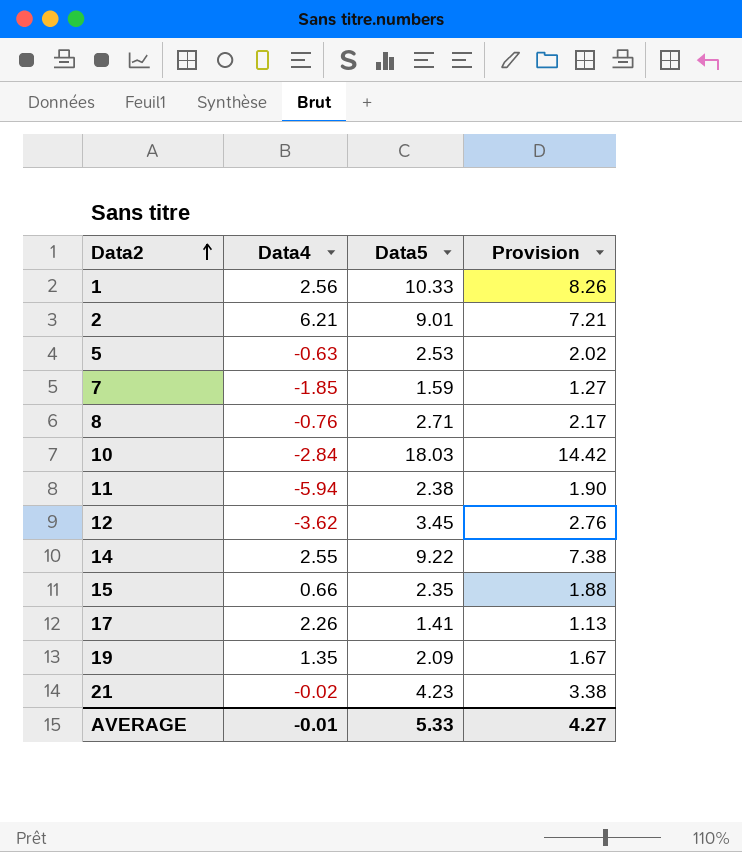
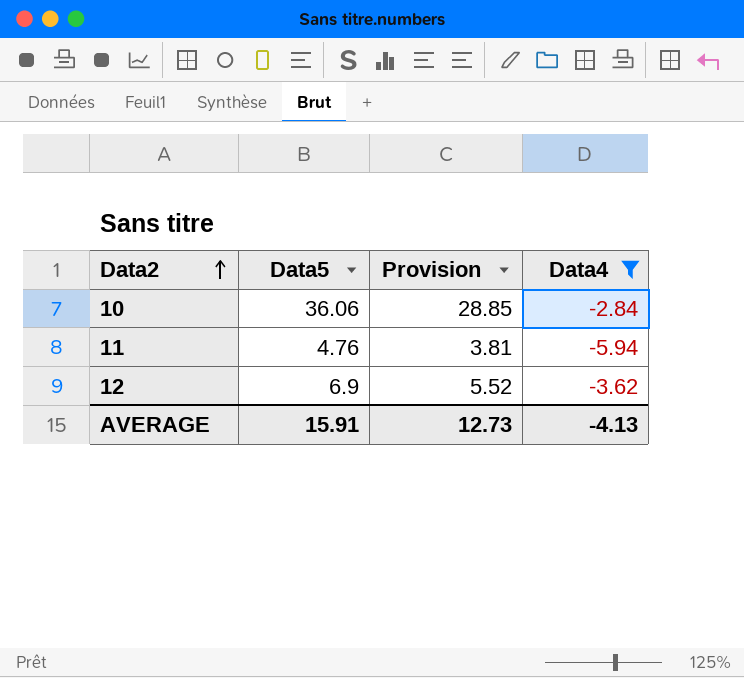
filter: none -> Data4 <= -2.84
column Data4 | position: 2 -> 4
10 | Data5: 18.03 -> 36.06
10 | Provision: 14.42 -> 28.85
11 | Data5: 2.38 -> 4.76
11 | Provision: 1.90 -> 3.81
12 | Data5: 3.45 -> 6.9
12 | Provision: 2.76 -> 5.52
AVERAGE | Data5: 5.33 -> 15.91
AVERAGE | Provision: 4.27 -> 12.73
AVERAGE | Data4: -0.01 -> -4.13

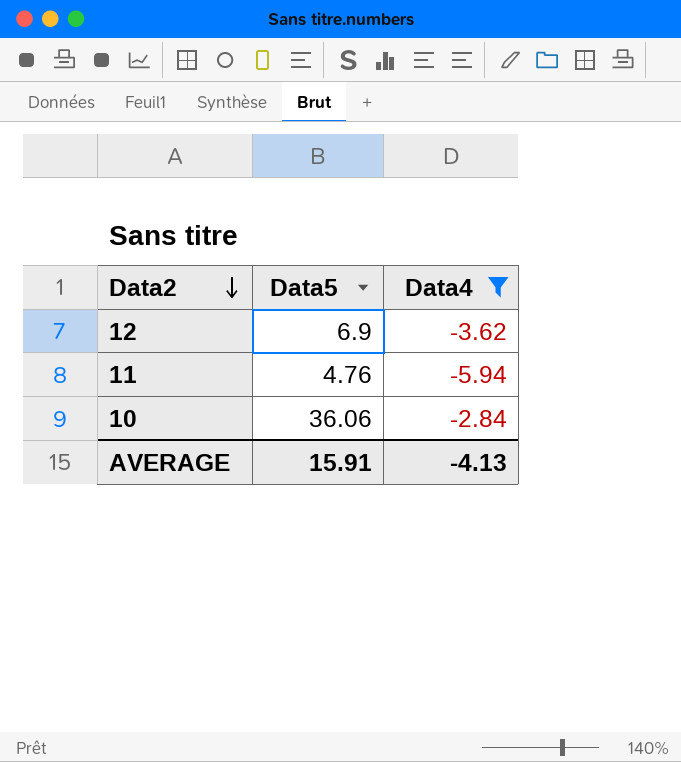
row order: Data2 ascending -> Data2 descending
column Provision | formula: [Data5] * 0.8 -> none

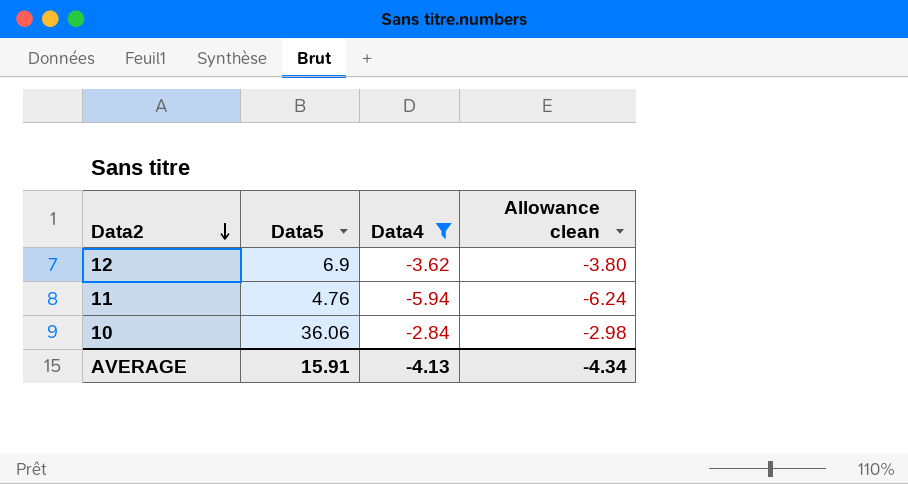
column Allowance clean | formula: none -> [Data4] * 1.05

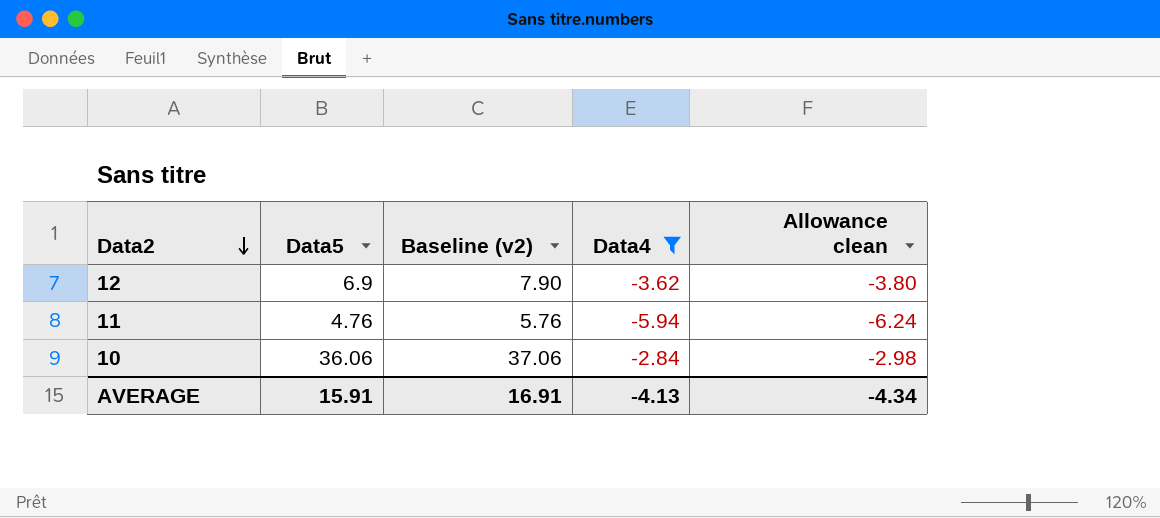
column Baseline (v2) | formula: none -> [Data5] + 1

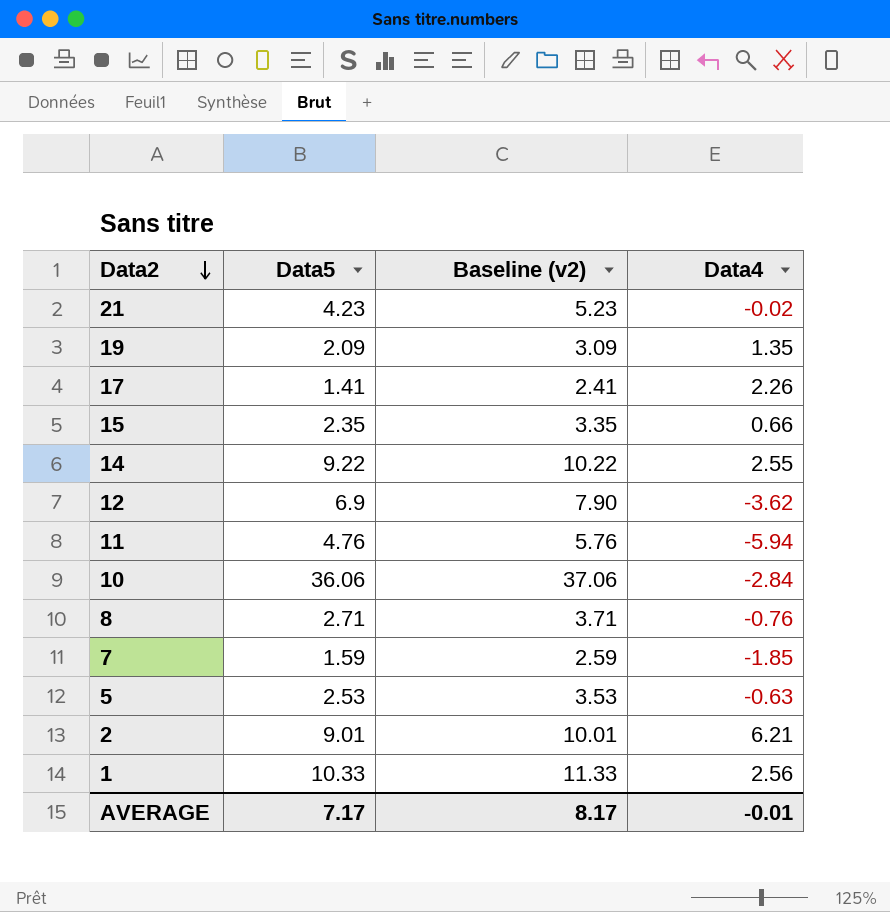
filter: Data4 <= -2.84 -> none
column Allowance clean | formula: [Data4] * 1.05 -> none
AVERAGE | Data5: 15.91 -> 7.17
AVERAGE | Baseline (v2): 16.91 -> 8.17
AVERAGE | Data4: -4.13 -> -0.01

